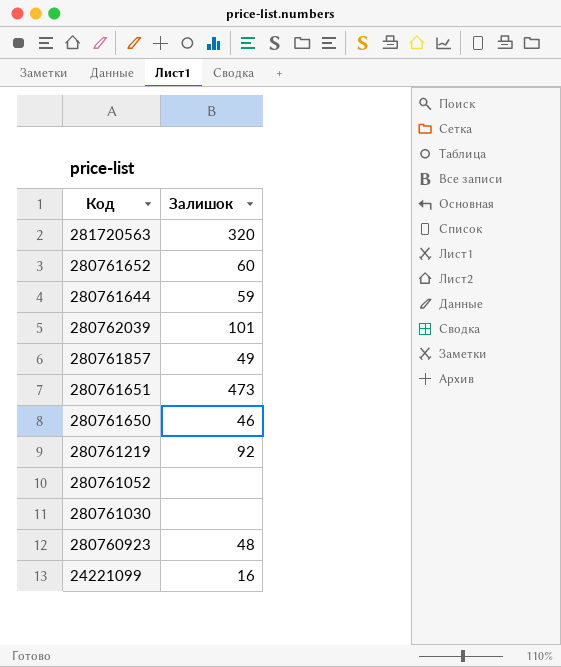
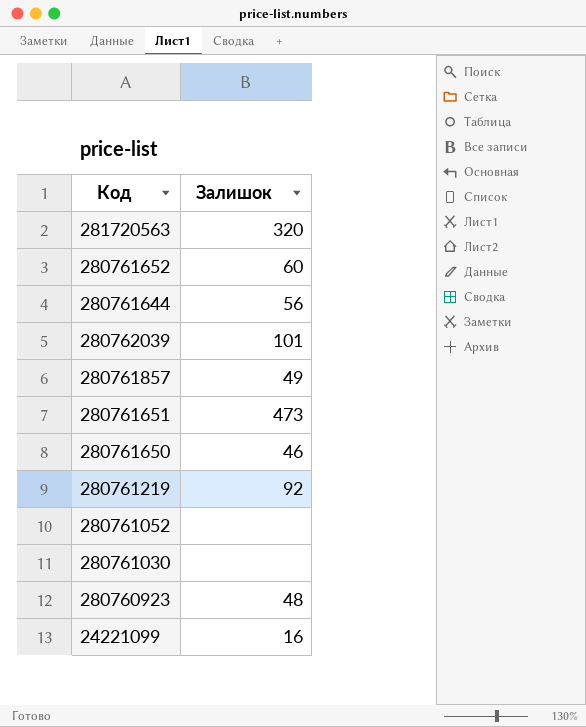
280761644 | Залишок: 59 -> 56

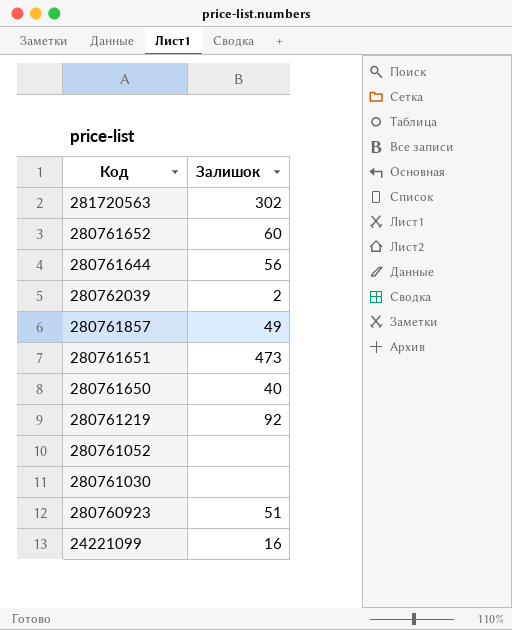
281720563 | Залишок: 320 -> 302
280762039 | Залишок: 101 -> 2
280761650 | Залишок: 46 -> 40
280760923 | Залишок: 48 -> 51

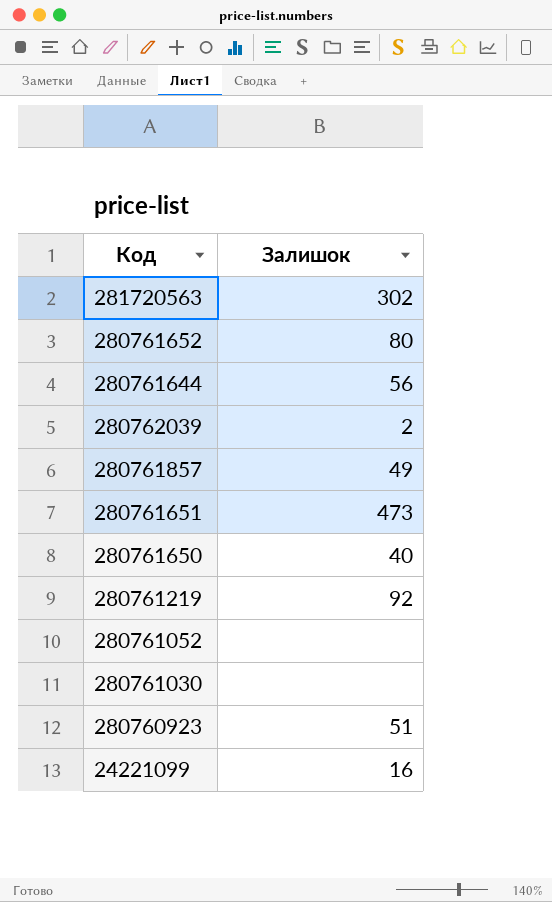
280761652 | Залишок: 60 -> 80

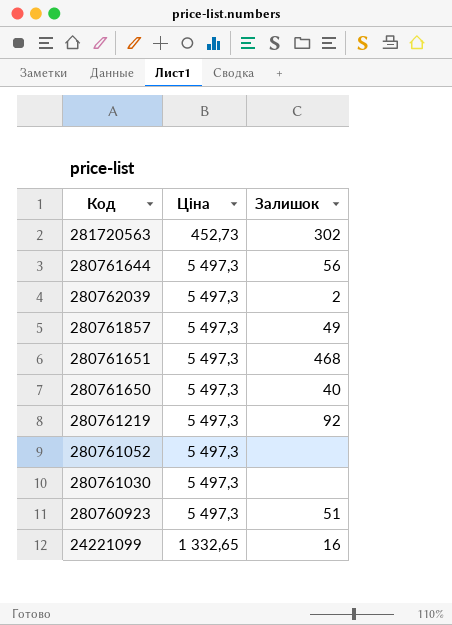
column Ціна | position: none -> 2
row 280761652: 80 -> none
280761651 | Залишок: 473 -> 468

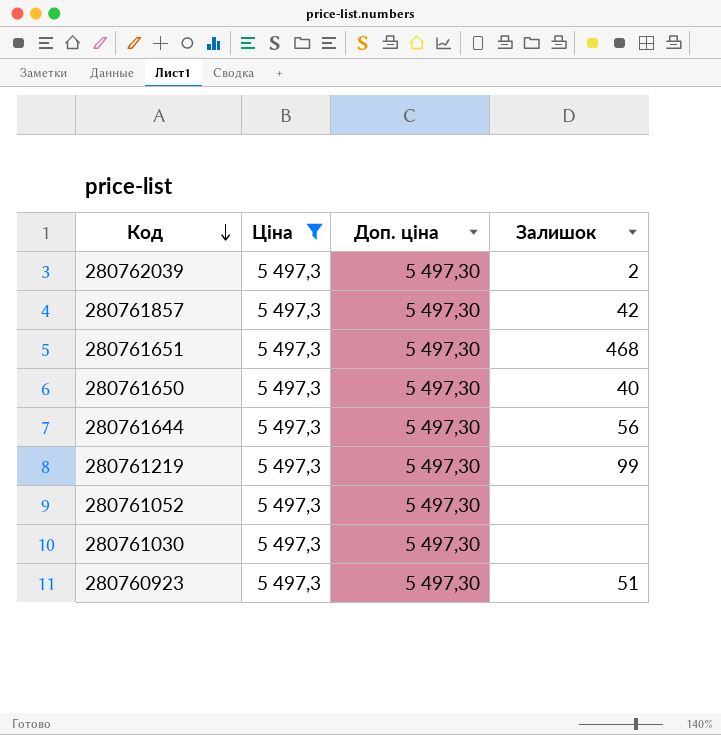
filter: none -> Ціна = 5 497,3
row order: none -> Код descending
column Доп. ціна | position: none -> 3
280761857 | Залишок: 49 -> 42
280761219 | Залишок: 92 -> 99

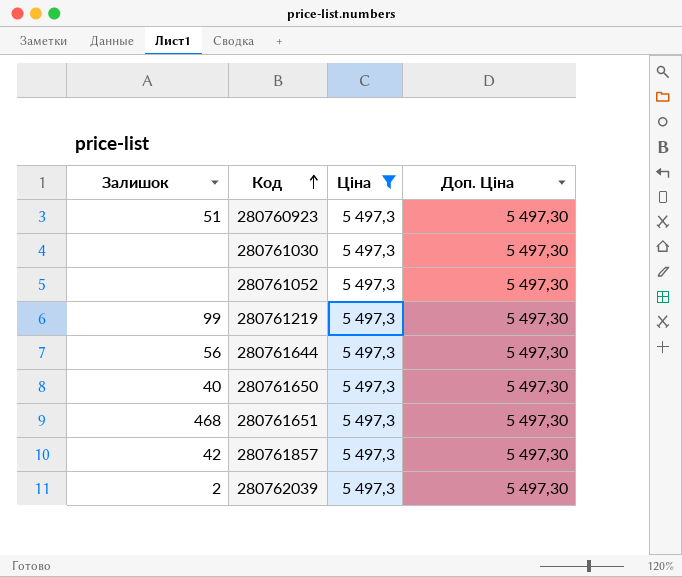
row order: Код descending -> Код ascending
column Залишок | position: 4 -> 1
column name: Доп. ціна -> Доп. Ціна

